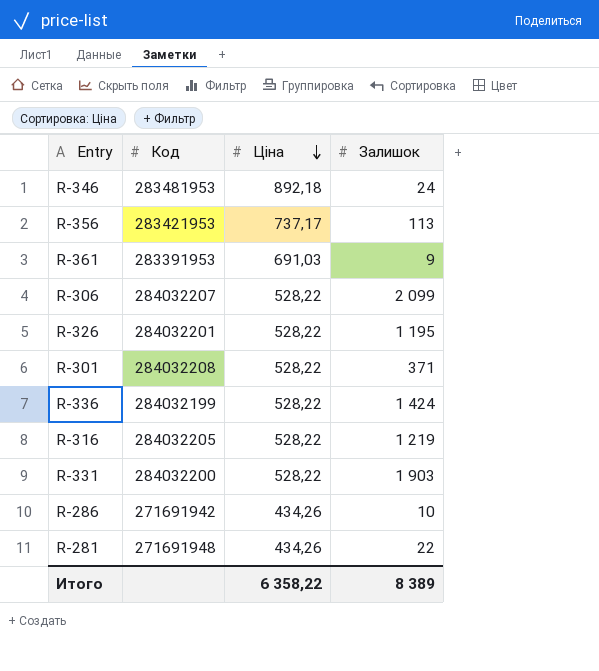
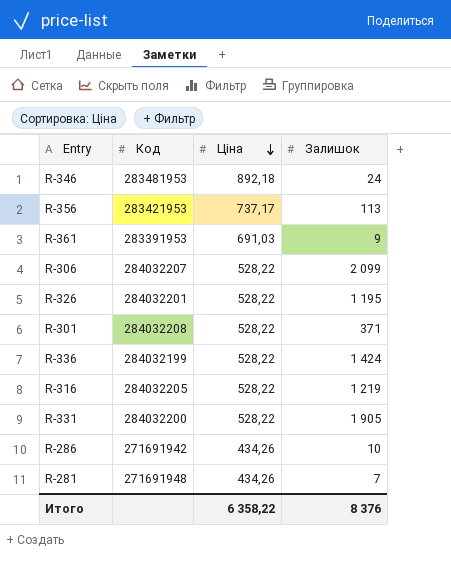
R-331 | Залишок: 1 903 -> 1 905
R-281 | Залишок: 22 -> 7
Итого | Залишок: 8 389 -> 8 376

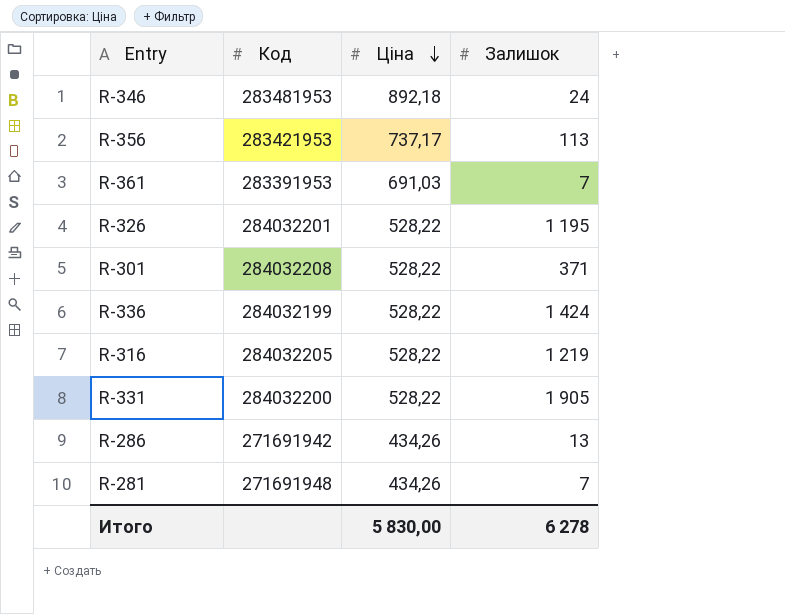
row R-306: 284032207 | 528,22 | 2 099 -> none
R-361 | Залишок: 9 -> 7
R-286 | Залишок: 10 -> 13
Итого | Ціна: 6 358,22 -> 5 830,00
Итого | Залишок: 8 376 -> 6 278

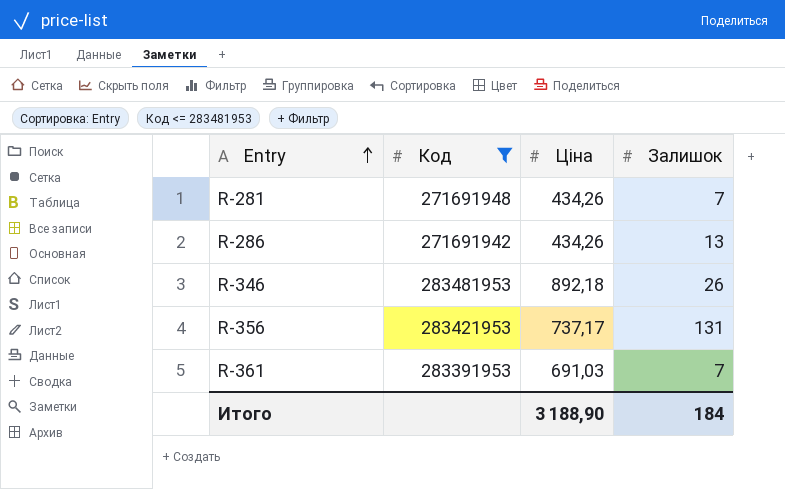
filter: none -> Код <= 283481953
row order: Ціна descending -> Entry ascending
R-346 | Залишок: 24 -> 26
R-356 | Залишок: 113 -> 131
Итого | Ціна: 5 830,00 -> 3 188,90
Итого | Залишок: 6 278 -> 184

